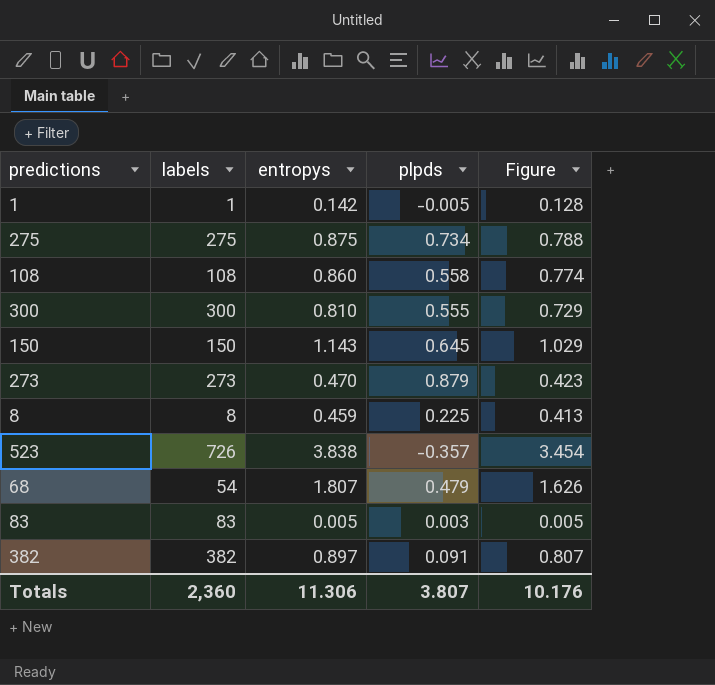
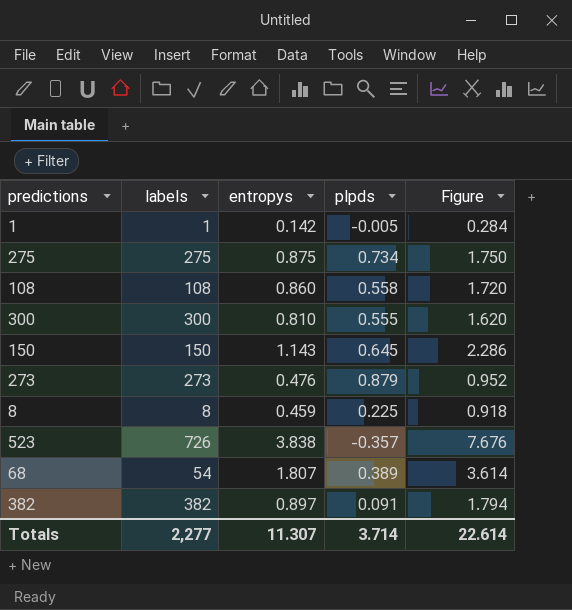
column Figure | formula: [entropys] * 0.9 -> [entropys] * 2
row 83: 83 | 0.005 | 0.003 | 0.005 -> none
273 | entropys: 0.470 -> 0.476
68 | plpds: 0.479 -> 0.389
Totals | labels: 2,360 -> 2,277
Totals | entropys: 11.306 -> 11.307
Totals | plpds: 3.807 -> 3.714
Totals | Figure: 10.176 -> 22.614

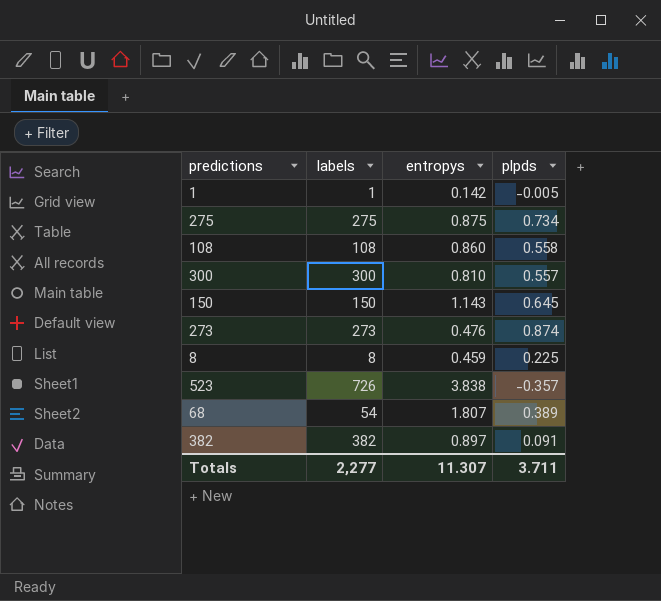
column Figure | formula: [entropys] * 2 -> none
300 | plpds: 0.555 -> 0.557
273 | plpds: 0.879 -> 0.874
Totals | plpds: 3.714 -> 3.711

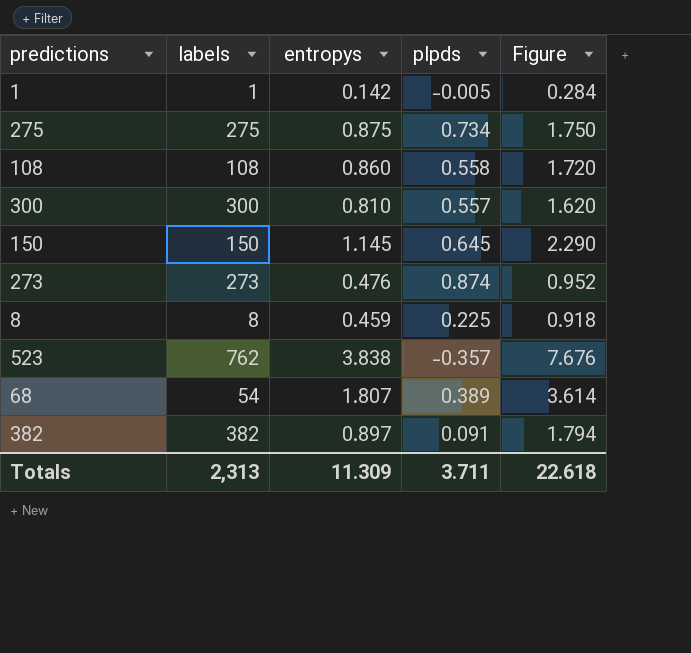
column Figure | formula: none -> [entropys] * 2
150 | entropys: 1.143 -> 1.145
523 | labels: 726 -> 762
Totals | labels: 2,277 -> 2,313
Totals | entropys: 11.307 -> 11.309

